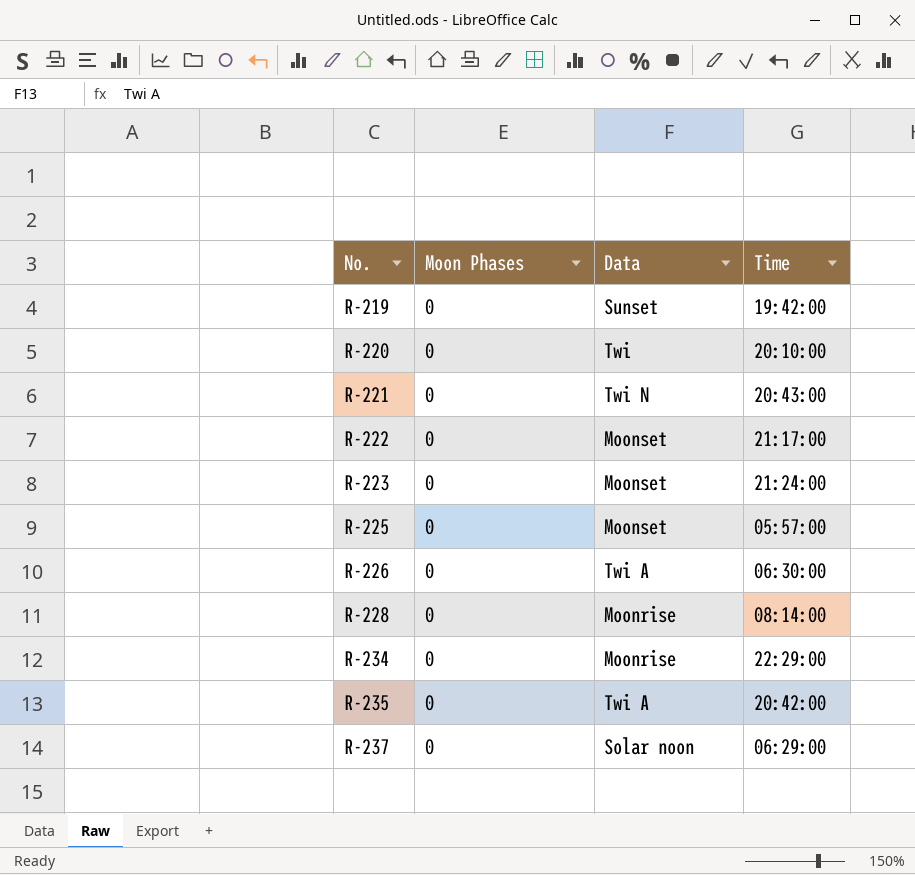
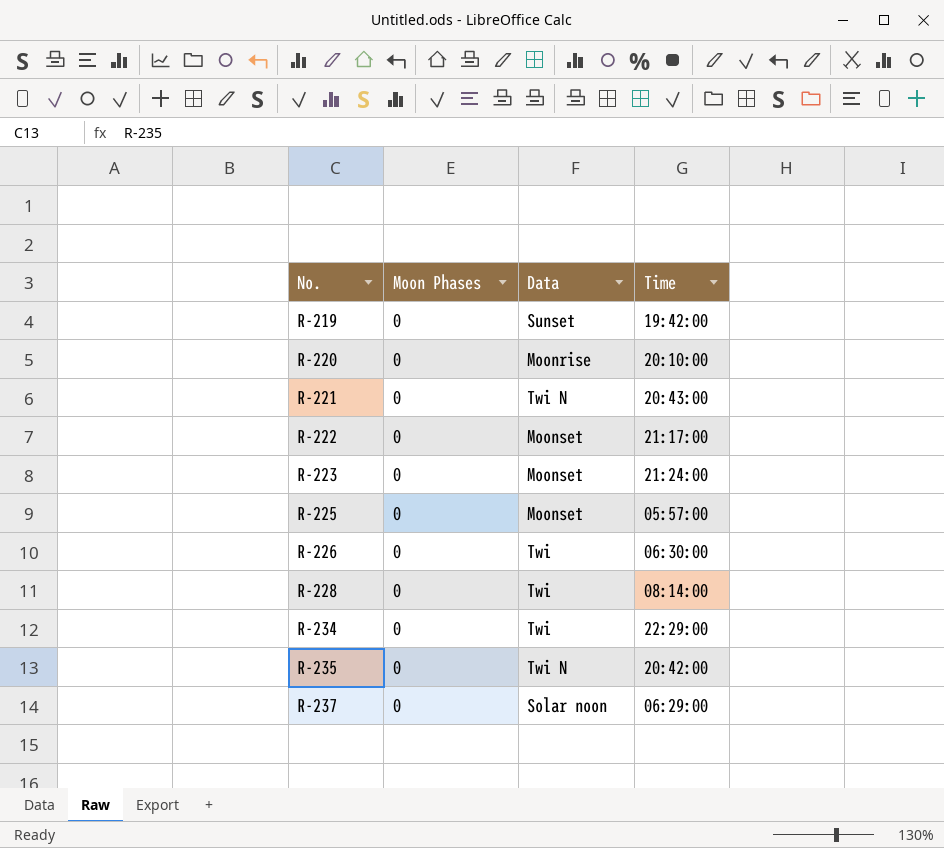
R-220 | Data: Twi -> Moonrise
R-226 | Data: Twi A -> Twi
R-228 | Data: Moonrise -> Twi
R-234 | Data: Moonrise -> Twi
R-235 | Data: Twi A -> Twi N

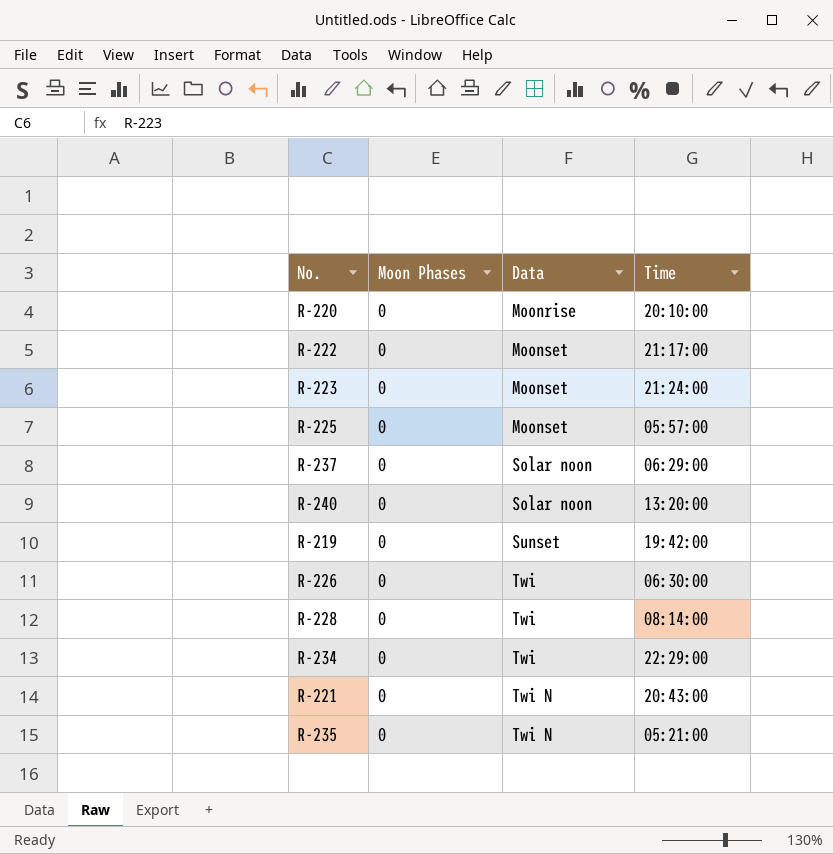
row order: No. ascending -> Data ascending
row R-240: none -> 0 | Solar noon | 13:20:00
R-235 | Time: 20:42:00 -> 05:21:00

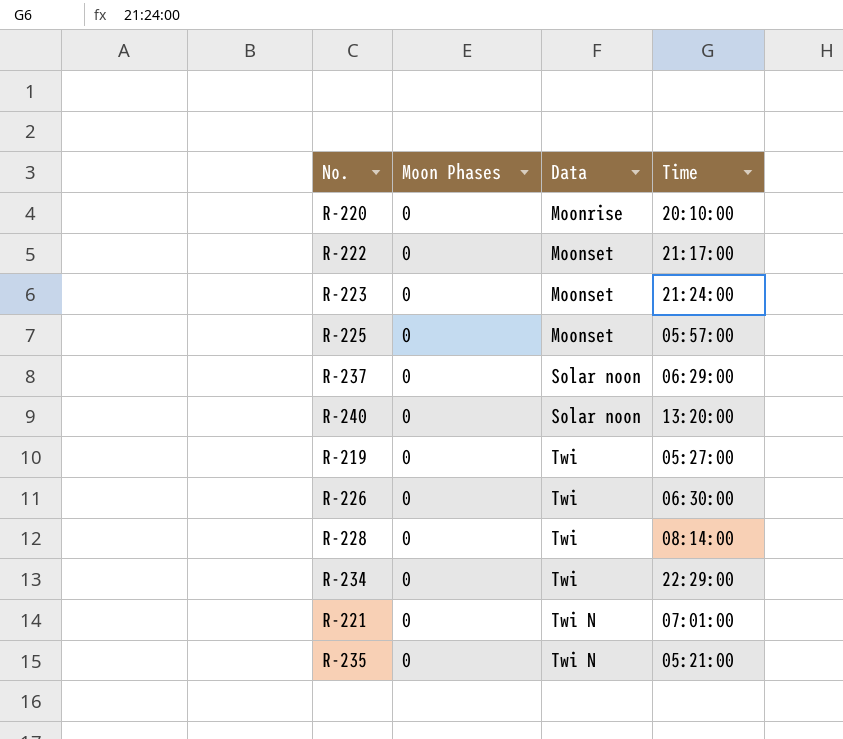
R-219 | Data: Sunset -> Twi
R-219 | Time: 19:42:00 -> 05:27:00
R-221 | Time: 20:43:00 -> 07:01:00

